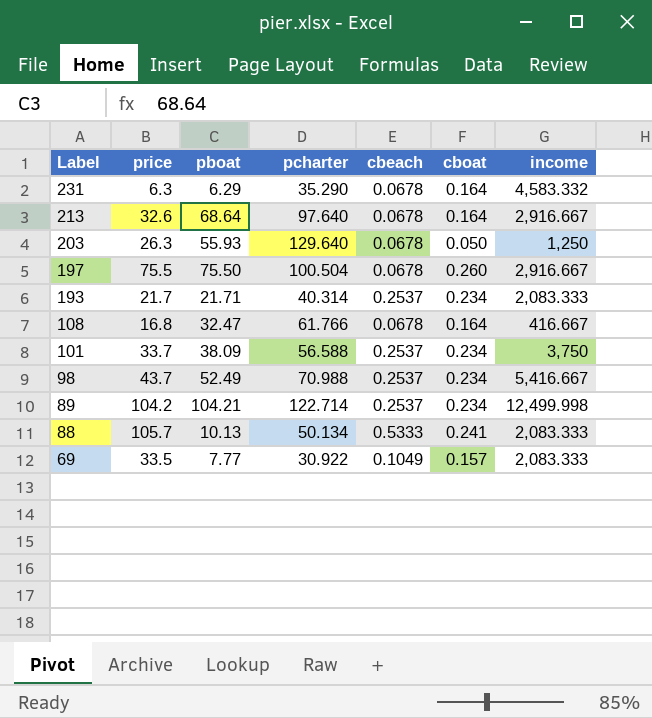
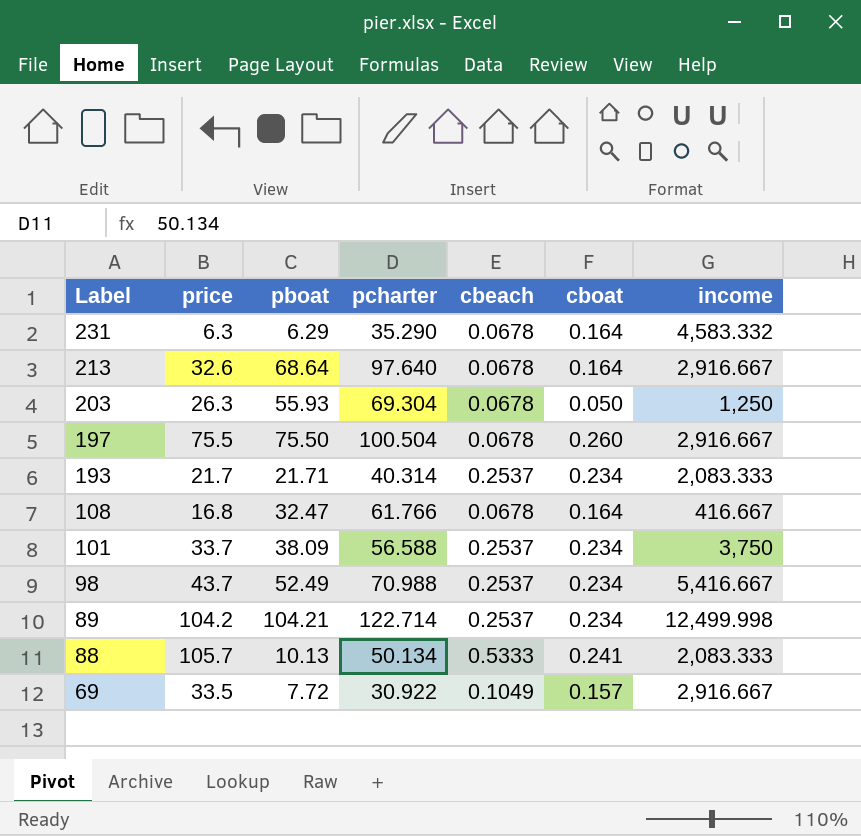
203 | pcharter: 129.640 -> 69.304
69 | pboat: 7.77 -> 7.72
69 | income: 2,083.333 -> 2,916.667

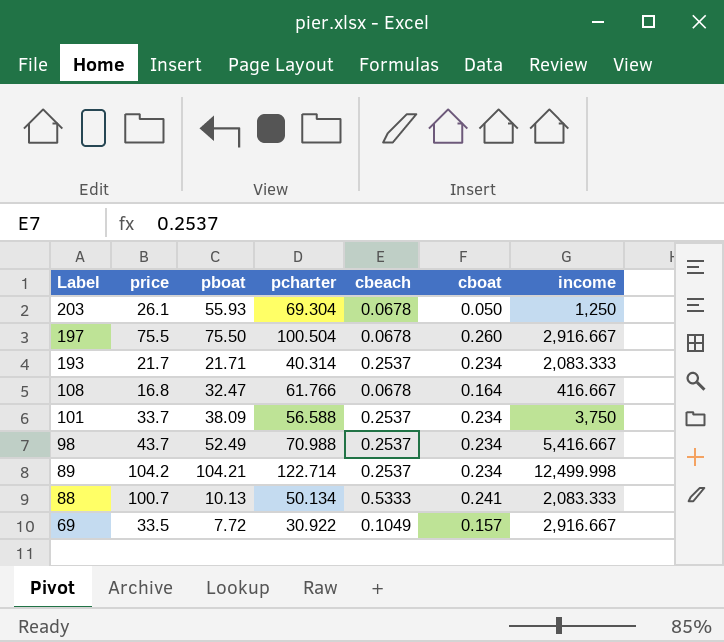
row 231: 6.3 | 6.29 | 35.290 | 0.0678 | 0.164 | 4,583.332 -> none
row 213: 32.6 | 68.64 | 97.640 | 0.0678 | 0.164 | 2,916.667 -> none
203 | price: 26.3 -> 26.1
88 | price: 105.7 -> 100.7

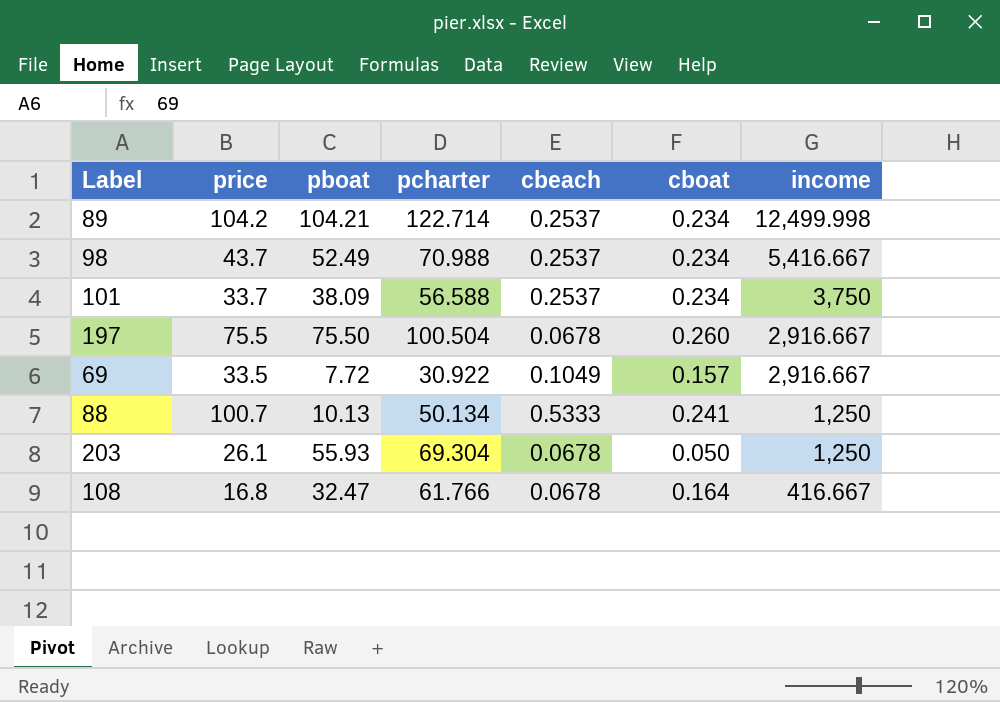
row order: Label descending -> income descending
row 193: 21.7 | 21.71 | 40.314 | 0.2537 | 0.234 | 2,083.333 -> none
88 | income: 2,083.333 -> 1,250

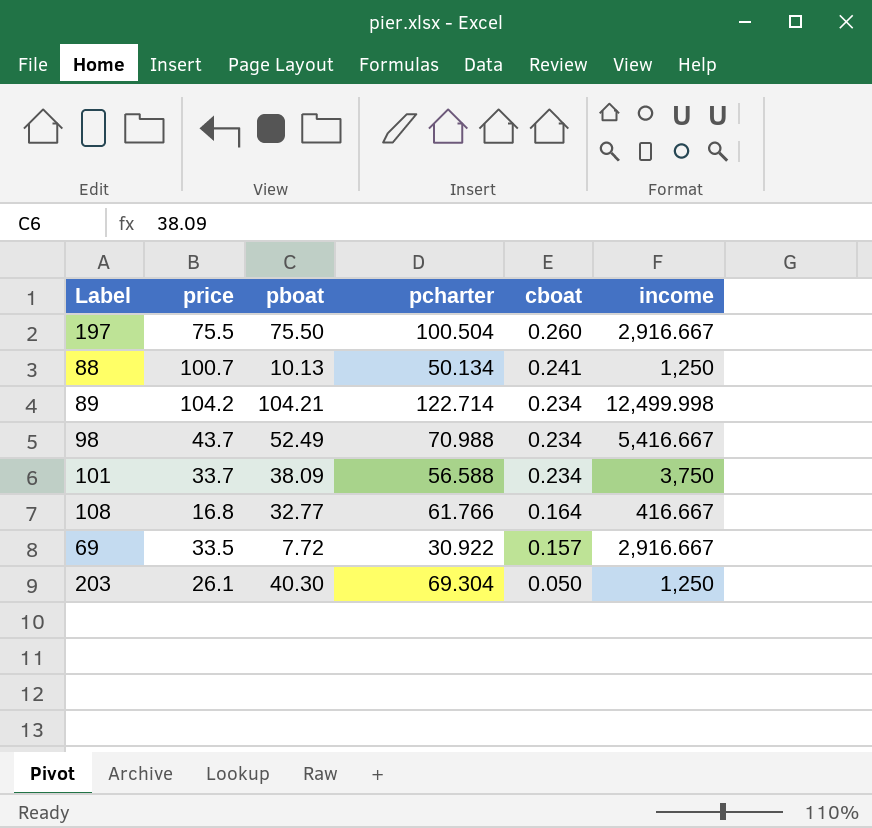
row order: income descending -> cboat descending
column cbeach | position: 5 -> none
108 | pboat: 32.47 -> 32.77
203 | pboat: 55.93 -> 40.30

